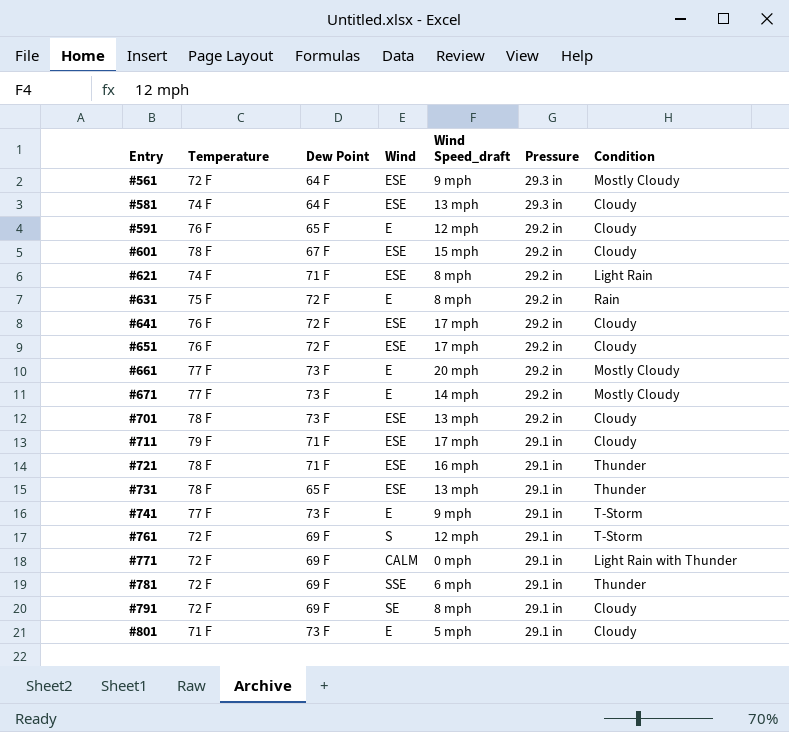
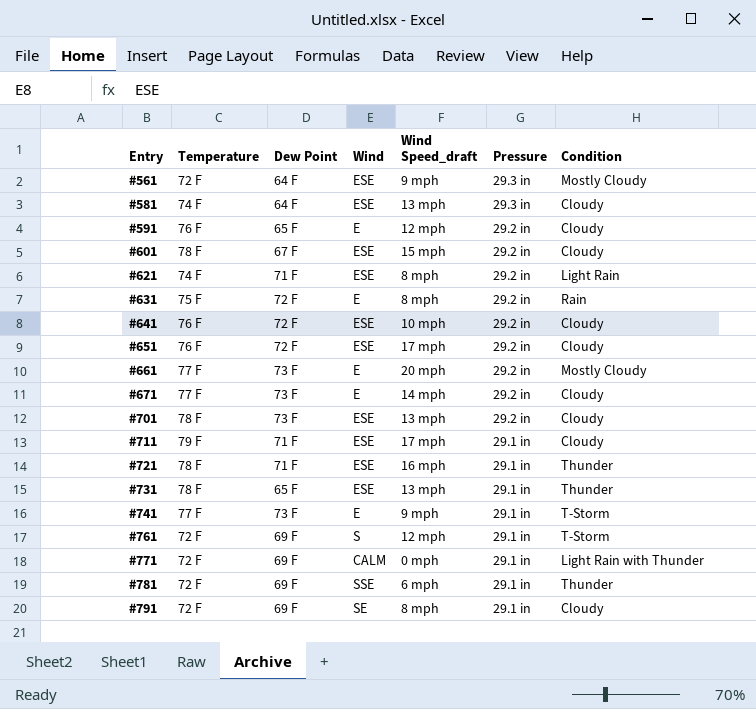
row #801: 71 F | 73 F | E | 5 mph | 29.1 in | Cloudy -> none
#641 | Wind Speed_draft: 17 mph -> 10 mph
#671 | Condition: Mostly Cloudy -> Cloudy

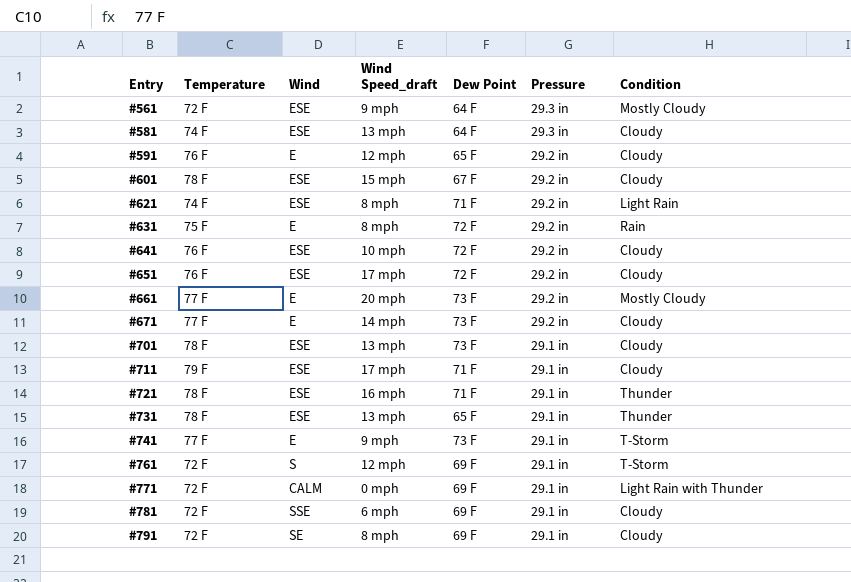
column Dew Point | position: 3 -> 5
#701 | Pressure: 29.2 in -> 29.1 in
#781 | Condition: Thunder -> Cloudy

